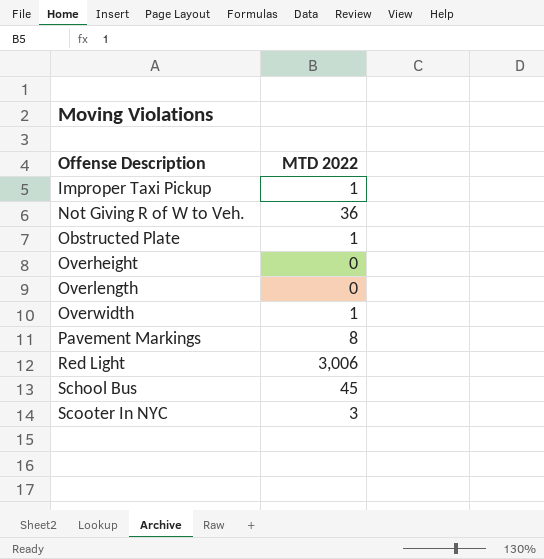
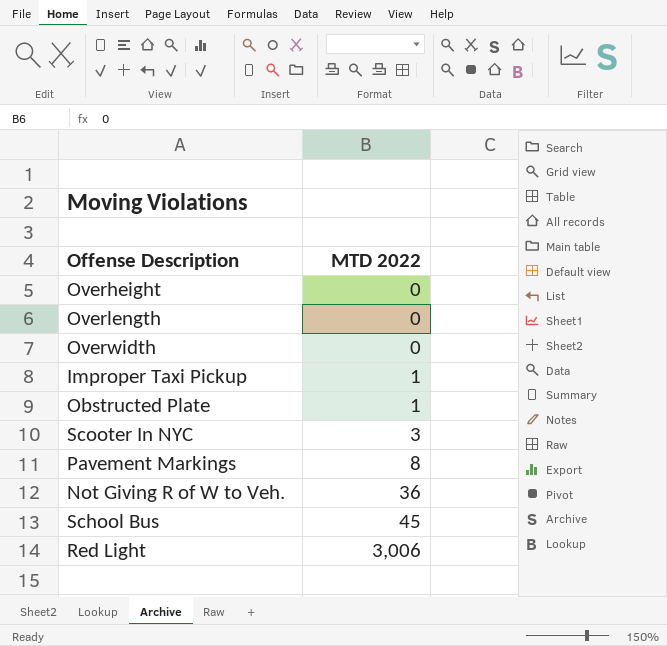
row order: Offense Description ascending -> MTD 2022 ascending
Overwidth | MTD 2022: 1 -> 0

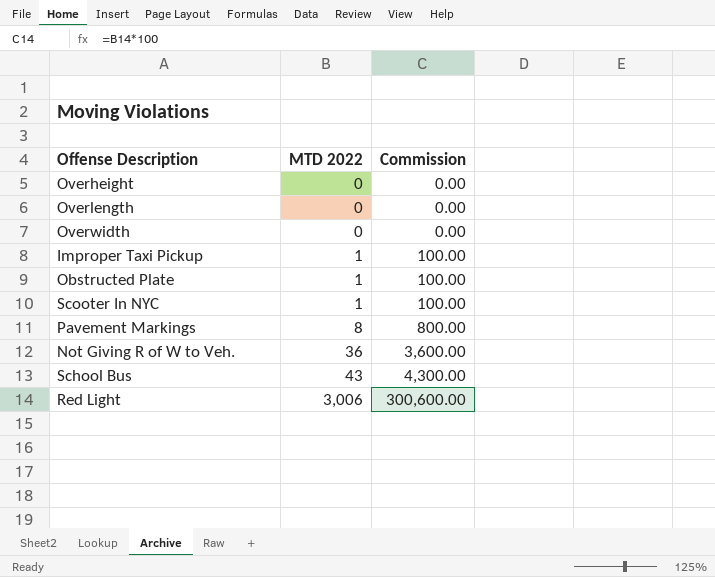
column Commission | formula: none -> [MTD 2022] * 100
Scooter In NYC | MTD 2022: 3 -> 1
School Bus | MTD 2022: 45 -> 43

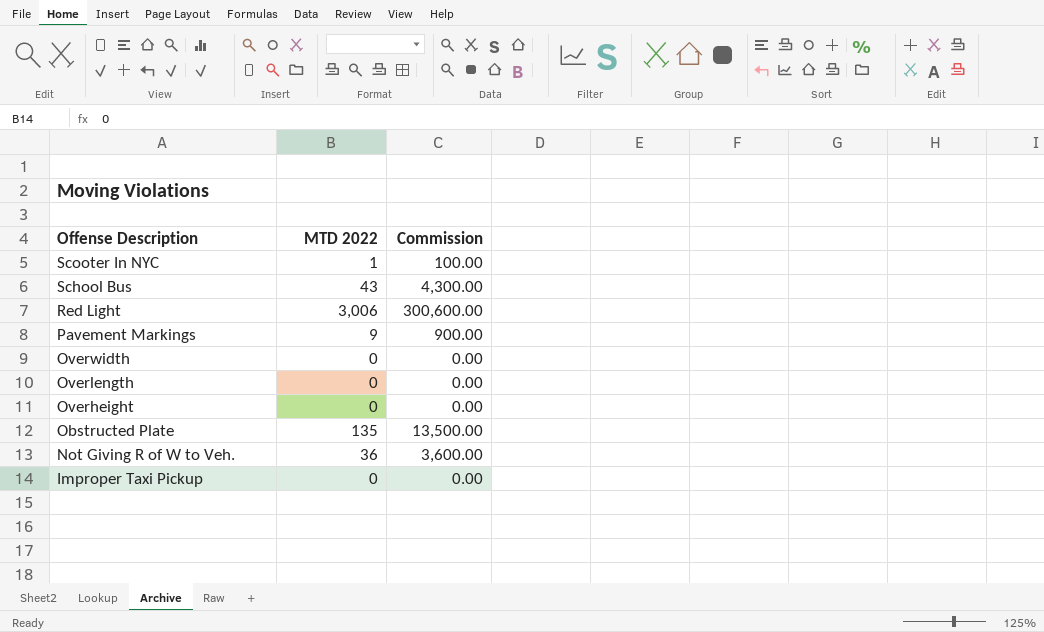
row order: MTD 2022 ascending -> Offense Description descending
Pavement Markings | MTD 2022: 8 -> 9
Pavement Markings | Commission: 800.00 -> 900.00
Obstructed Plate | MTD 2022: 1 -> 135
Obstructed Plate | Commission: 100.00 -> 13,500.00
Improper Taxi Pickup | MTD 2022: 1 -> 0
Improper Taxi Pickup | Commission: 100.00 -> 0.00

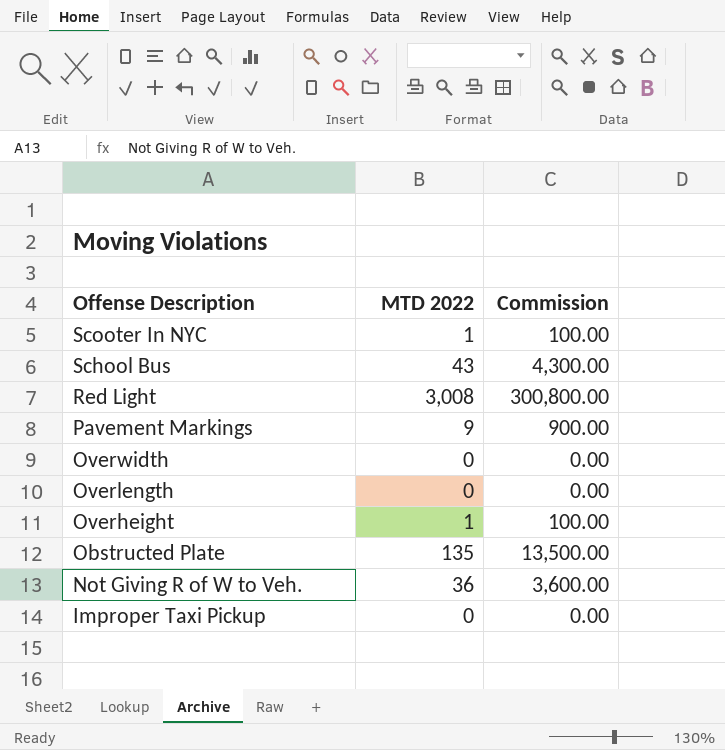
Red Light | MTD 2022: 3,006 -> 3,008
Red Light | Commission: 300,600.00 -> 300,800.00
Overheight | MTD 2022: 0 -> 1
Overheight | Commission: 0.00 -> 100.00

